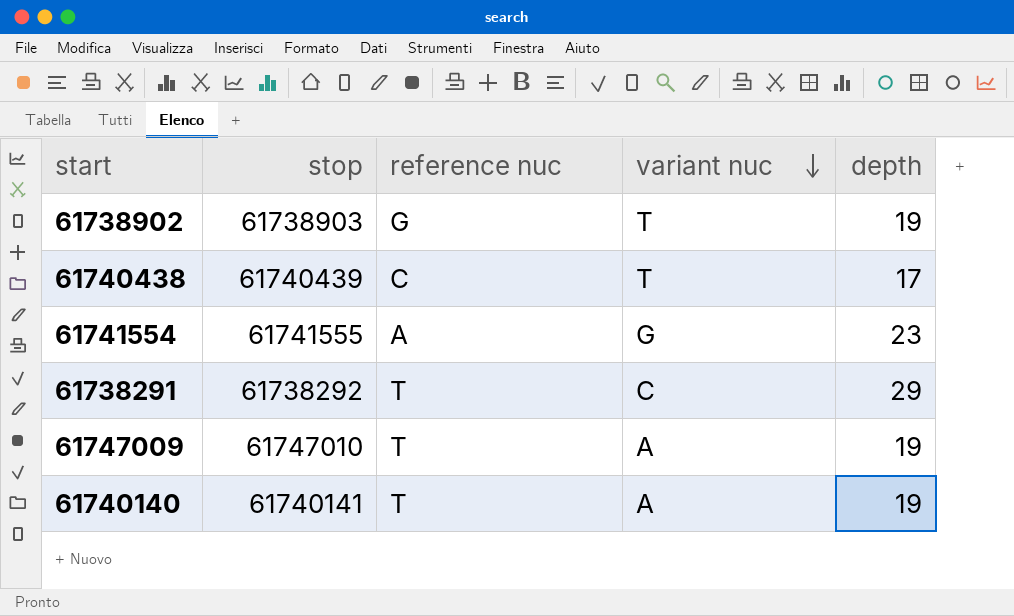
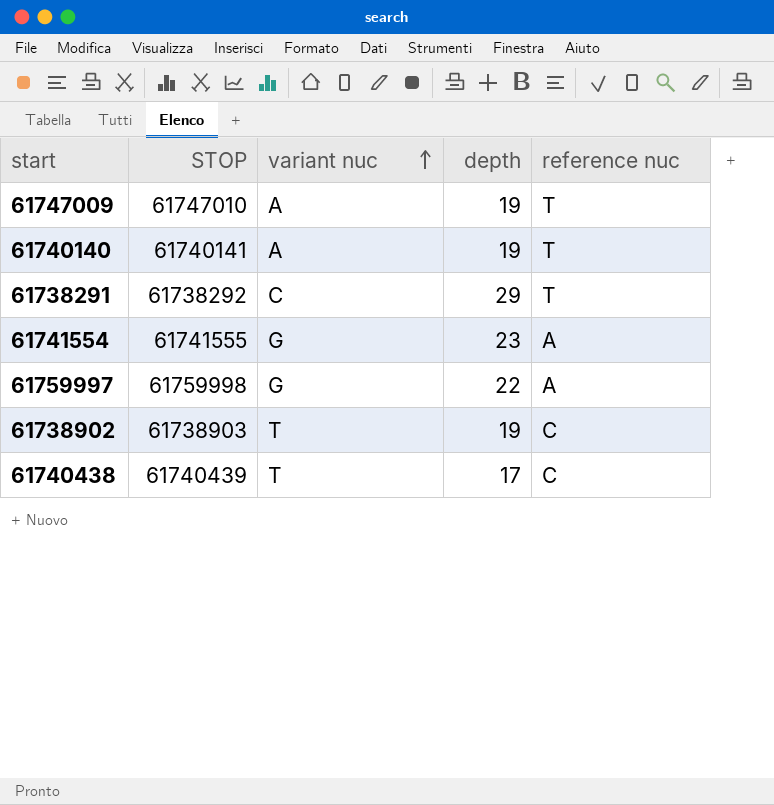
row order: variant nuc descending -> variant nuc ascending
column name: stop -> STOP
column reference nuc | position: 3 -> 5
row 61759997: none -> 61759998 | G | 22 | A
61738902 | reference nuc: G -> C

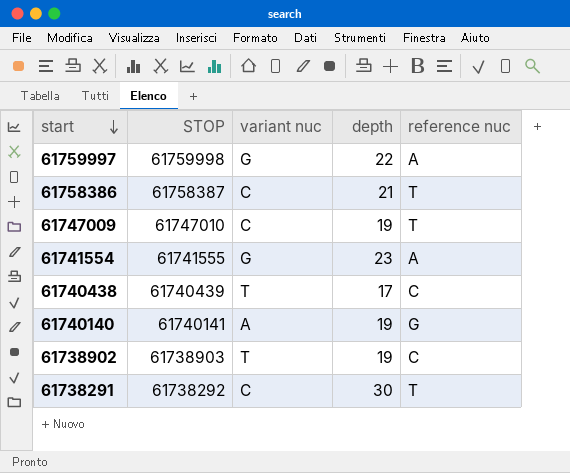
row order: variant nuc ascending -> start descending
row 61758386: none -> 61758387 | C | 21 | T
61747009 | variant nuc: A -> C
61740140 | reference nuc: T -> G
61738291 | depth: 29 -> 30

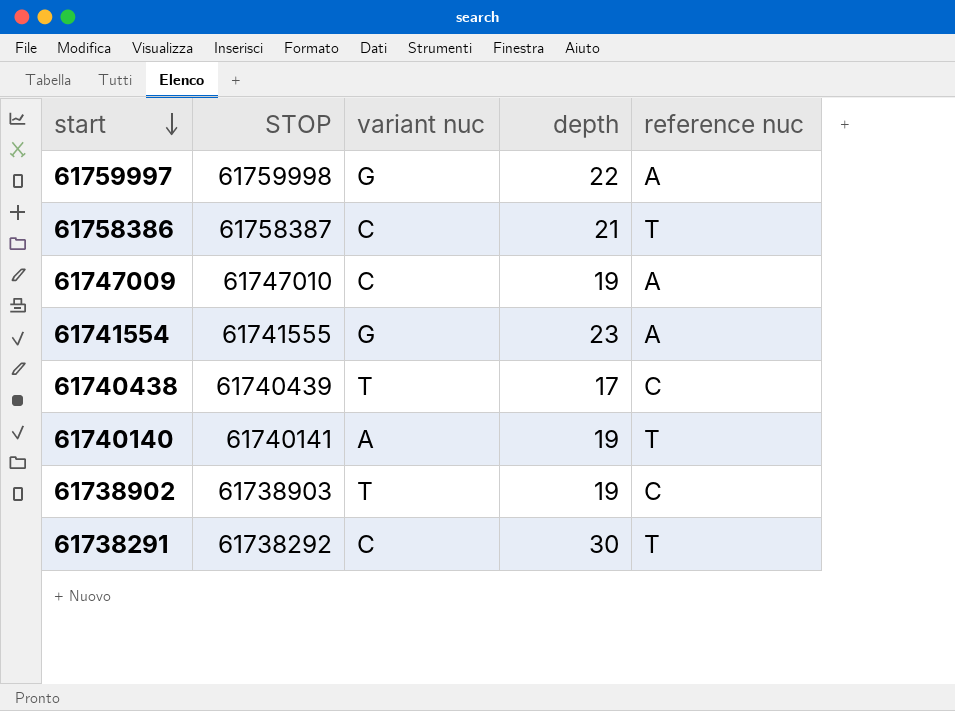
61747009 | reference nuc: T -> A
61740140 | reference nuc: G -> T

